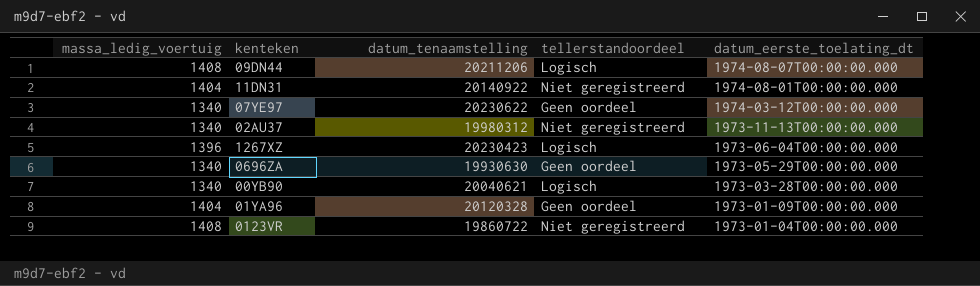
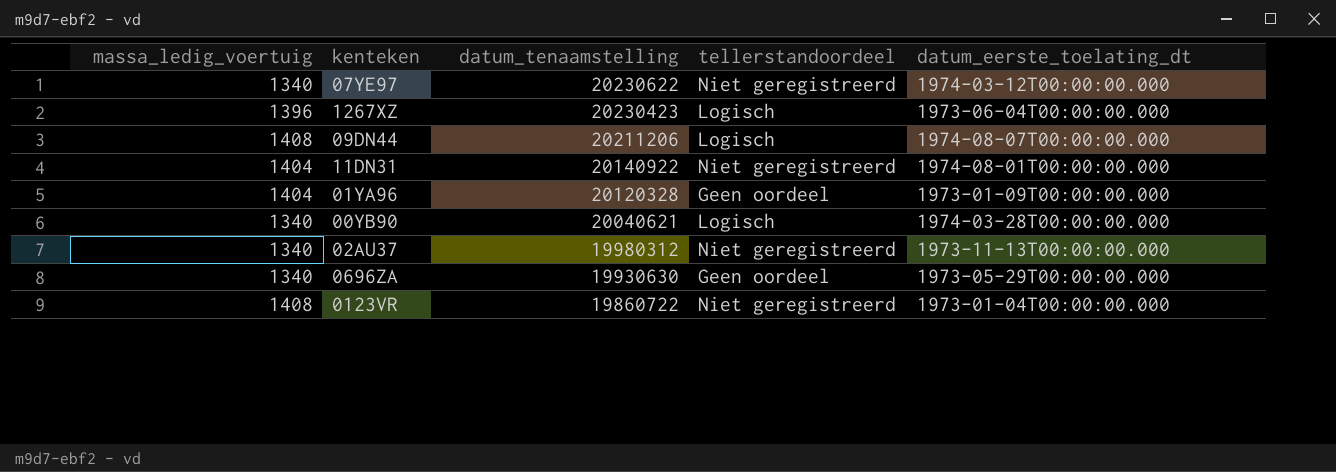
row order: datum_eerste_toelating_dt descending -> datum_tenaamstelling descending
07YE97 | tellerstandoordeel: Geen oordeel -> Niet geregistreerd
00YB90 | datum_eerste_toelating_dt: 1973-03-28T00:00:00.000 -> 1974-03-28T00:00:00.000

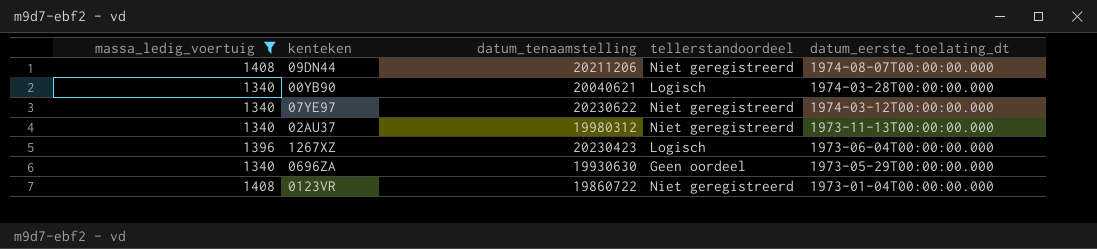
filter: none -> massa_ledig_voertuig != 1404
row order: datum_tenaamstelling descending -> datum_eerste_toelating_dt descending
09DN44 | tellerstandoordeel: Logisch -> Niet geregistreerd

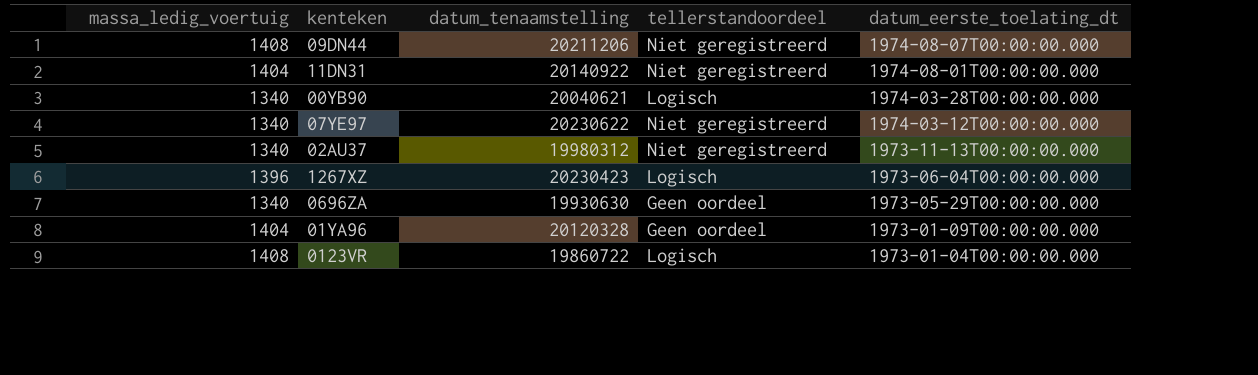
filter: massa_ledig_voertuig != 1404 -> none
0123VR | tellerstandoordeel: Niet geregistreerd -> Logisch

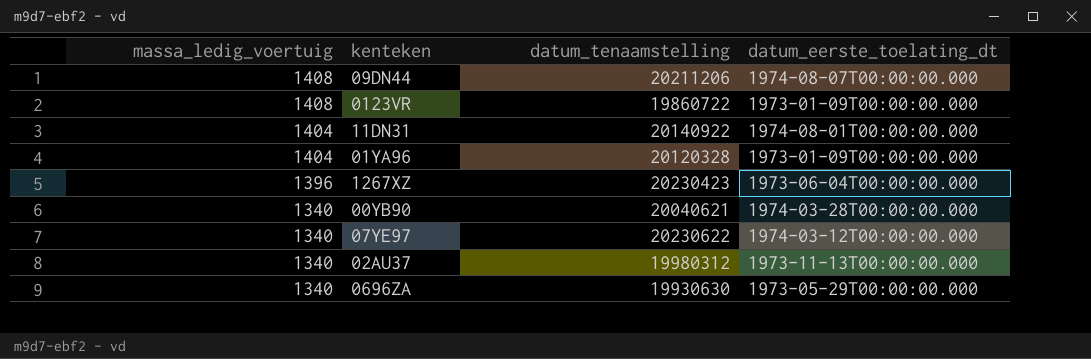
row order: datum_eerste_toelating_dt descending -> massa_ledig_voertuig descending
column tellerstandoordeel | position: 4 -> none
0123VR | datum_eerste_toelating_dt: 1973-01-04T00:00:00.000 -> 1973-01-09T00:00:00.000

